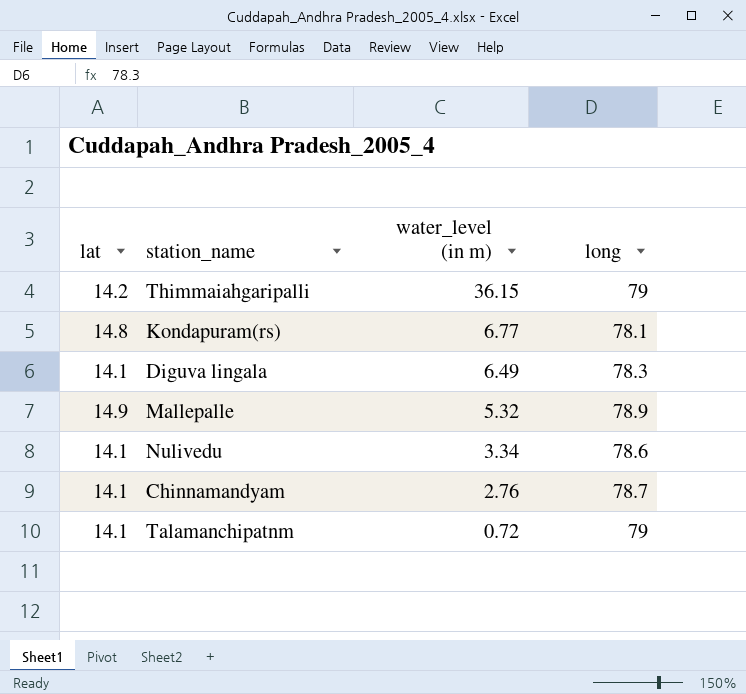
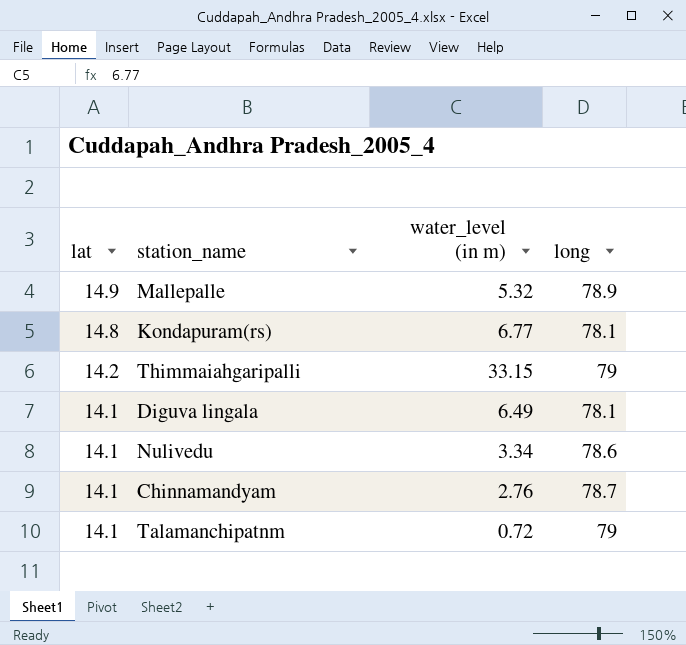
row order: water_level (in m) descending -> lat descending
Thimmaiahgaripalli | water_level (in m): 36.15 -> 33.15
Diguva lingala | long: 78.3 -> 78.1

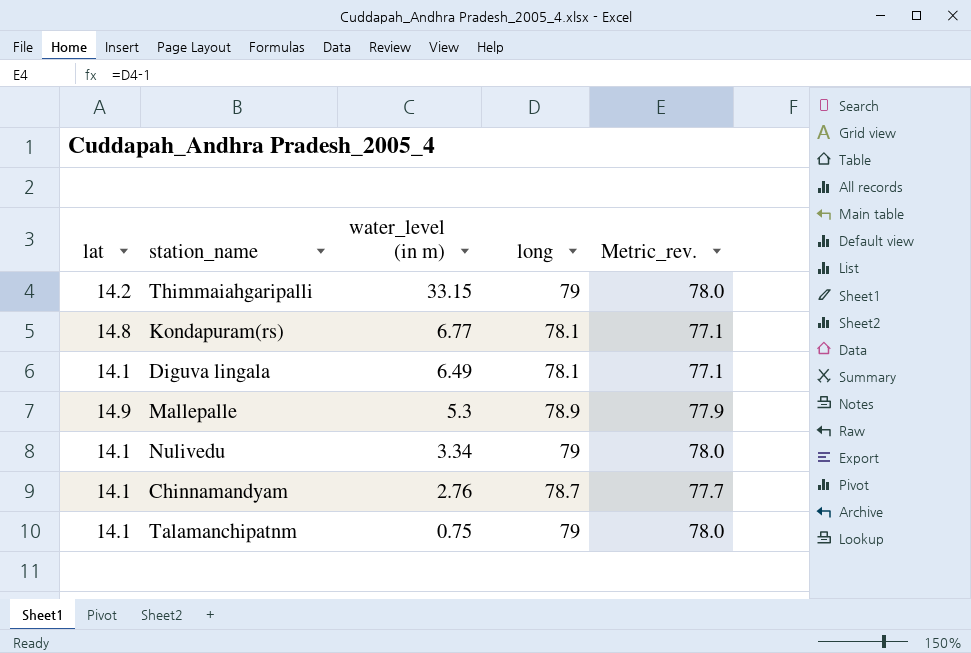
row order: lat descending -> water_level (in m) descending
column Metric_rev. | formula: none -> [long] - 1
Mallepalle | water_level (in m): 5.32 -> 5.3
Nulivedu | long: 78.6 -> 79
Talamanchipatnm | water_level (in m): 0.72 -> 0.75

